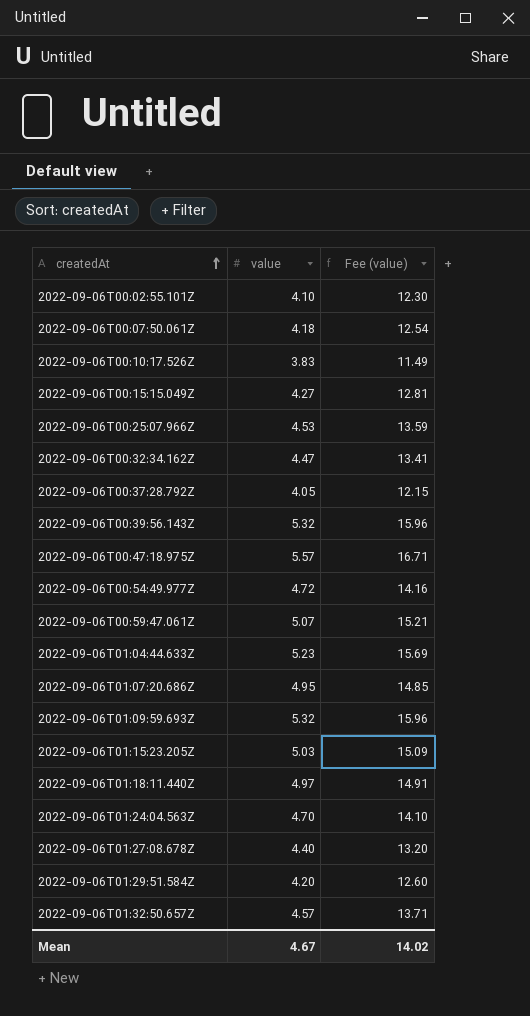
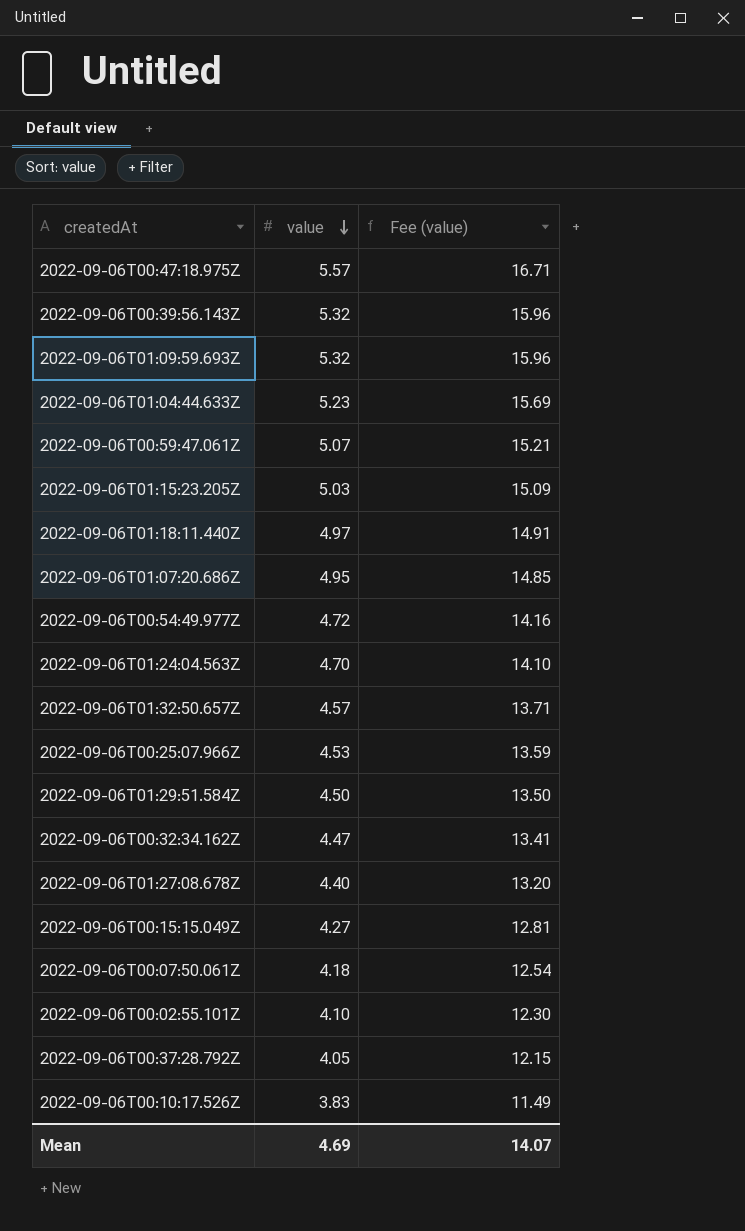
row order: createdAt ascending -> value descending
2022-09-06T01:29:51.584Z | value: 4.20 -> 4.50
2022-09-06T01:29:51.584Z | Fee (value): 12.60 -> 13.50
Mean | value: 4.67 -> 4.69
Mean | Fee (value): 14.02 -> 14.07

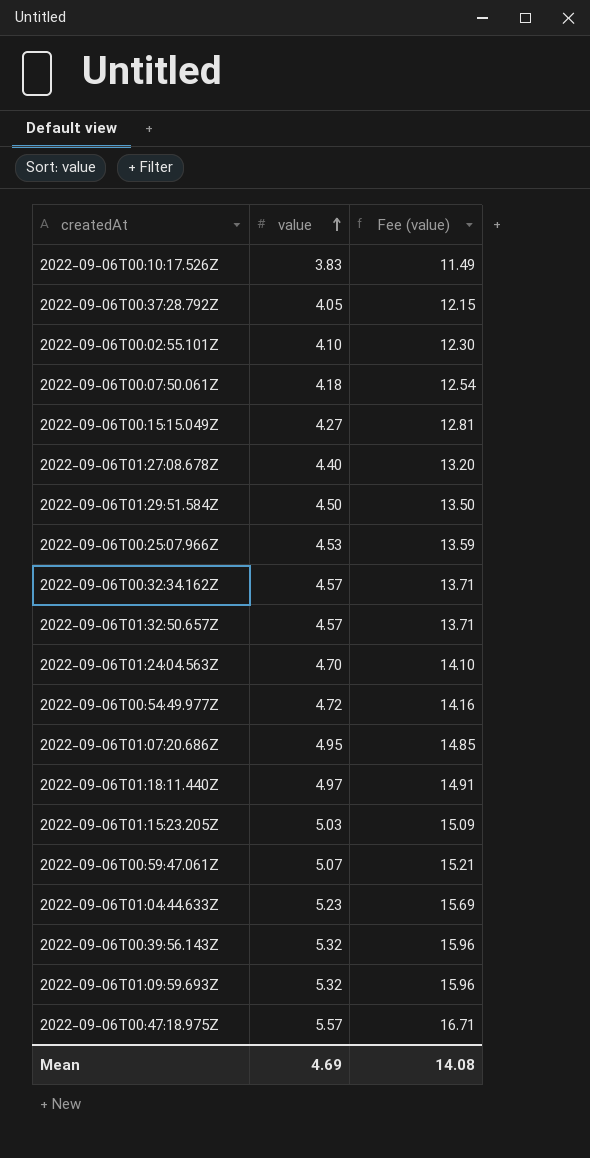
row order: value descending -> value ascending
2022-09-06T00:32:34.162Z | value: 4.47 -> 4.57
2022-09-06T00:32:34.162Z | Fee (value): 13.41 -> 13.71
Mean | Fee (value): 14.07 -> 14.08

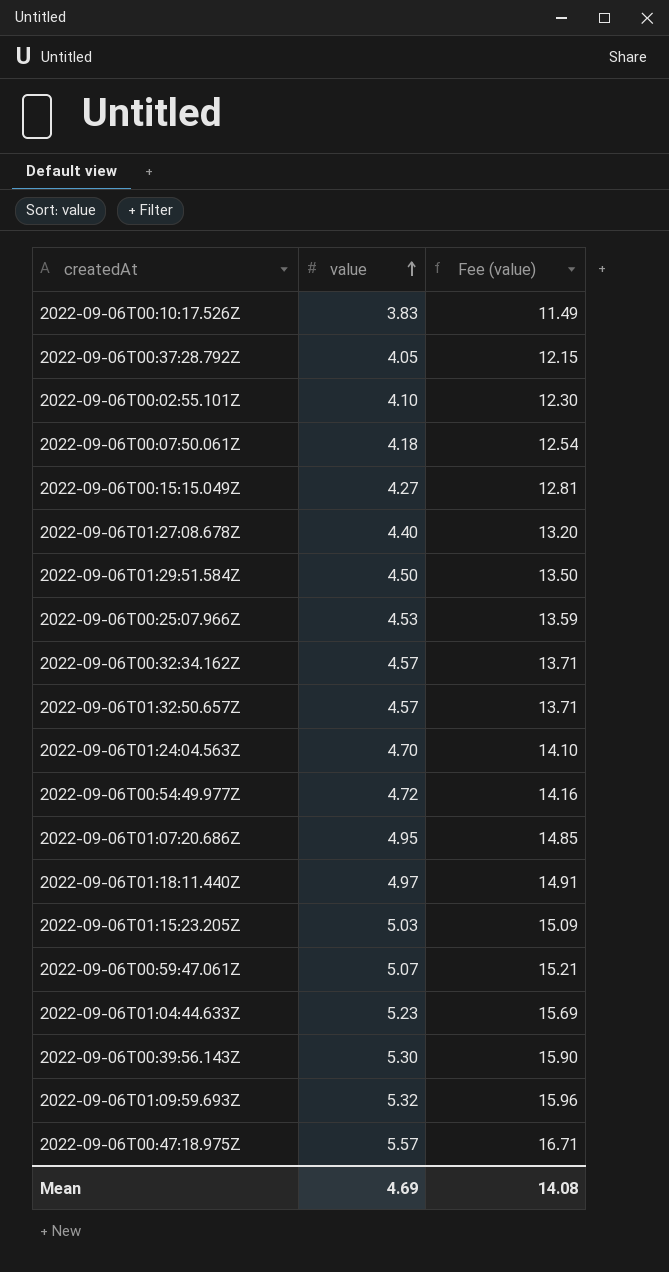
2022-09-06T00:39:56.143Z | value: 5.32 -> 5.30
2022-09-06T00:39:56.143Z | Fee (value): 15.96 -> 15.90

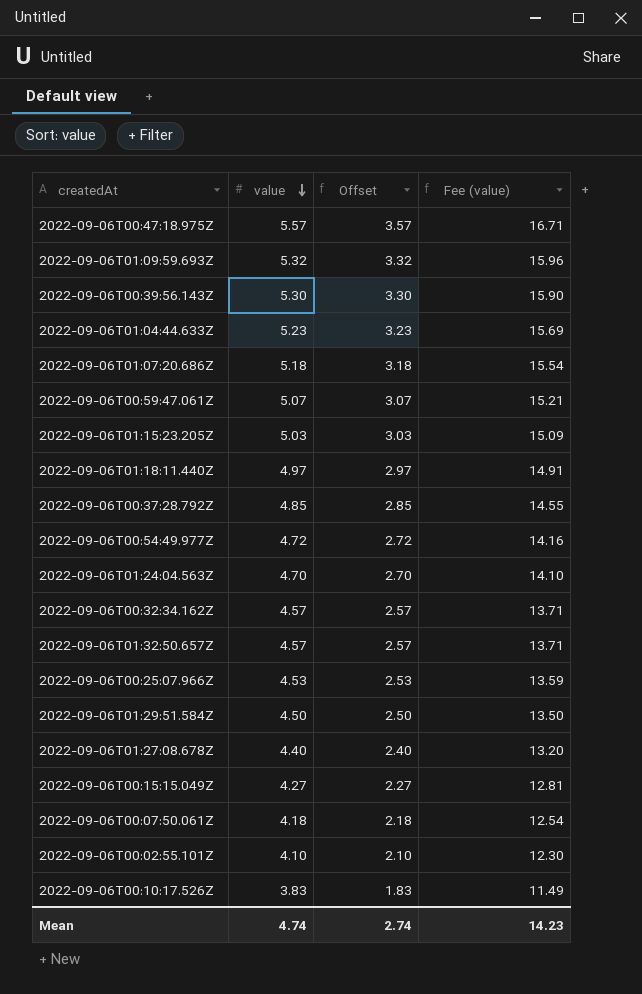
row order: value ascending -> value descending
column Offset | formula: none -> [value] - 2
2022-09-06T01:07:20.686Z | value: 4.95 -> 5.18
2022-09-06T01:07:20.686Z | Fee (value): 14.85 -> 15.54
2022-09-06T00:37:28.792Z | value: 4.05 -> 4.85
2022-09-06T00:37:28.792Z | Fee (value): 12.15 -> 14.55
Mean | value: 4.69 -> 4.74
Mean | Fee (value): 14.08 -> 14.23

